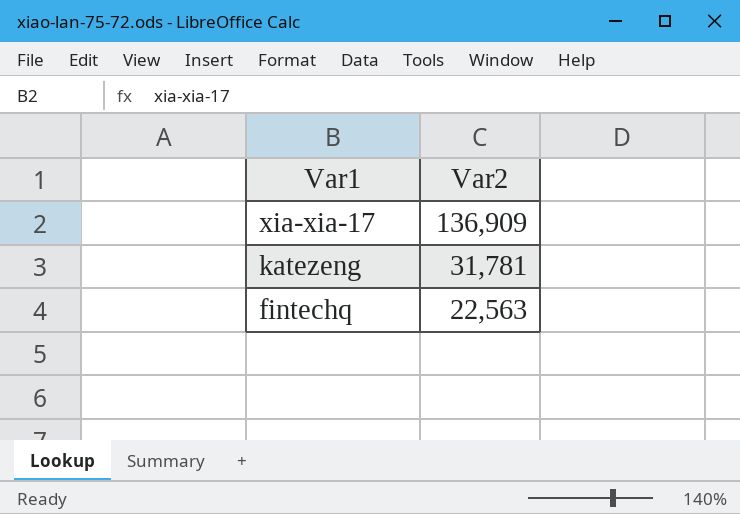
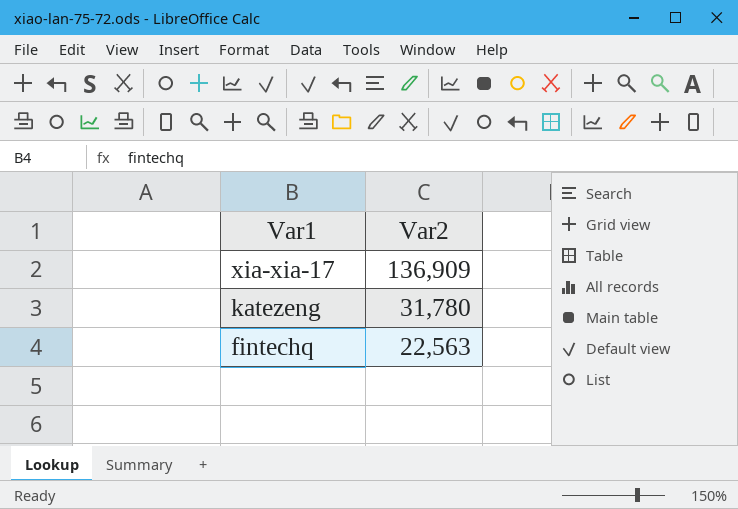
katezeng | Var2: 31,781 -> 31,780

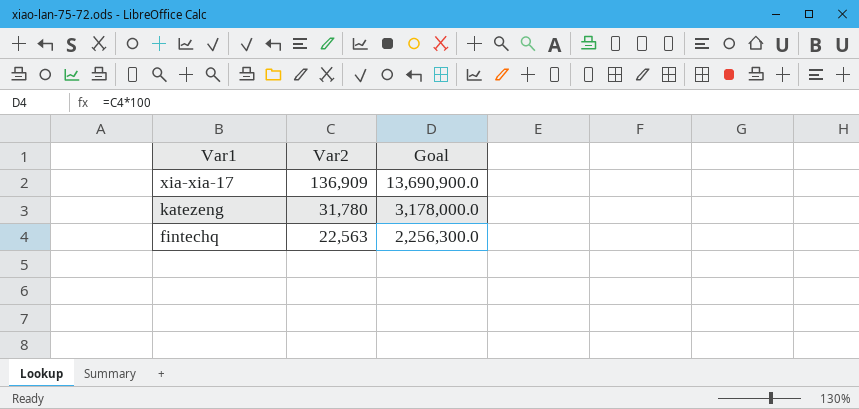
column Goal | formula: none -> [Var2] * 100

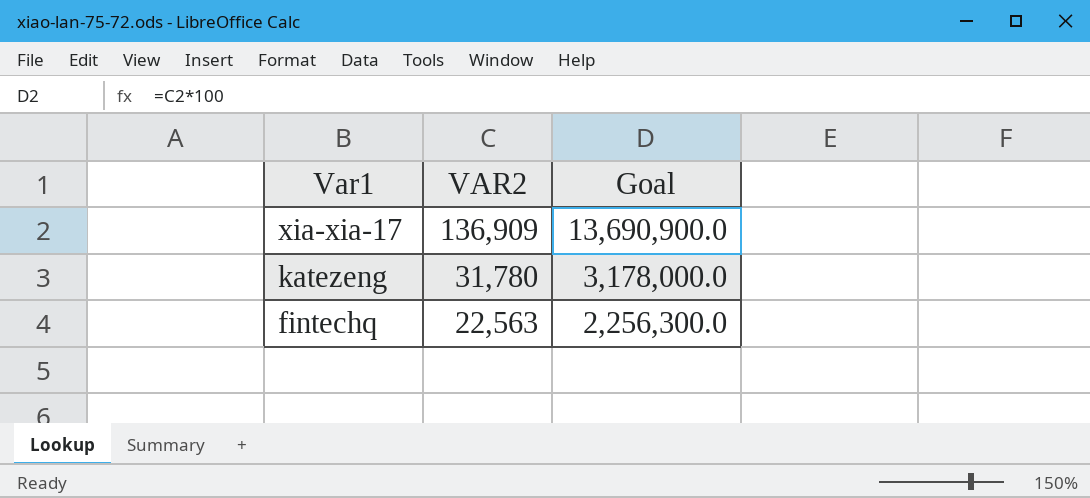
column name: Var2 -> VAR2

